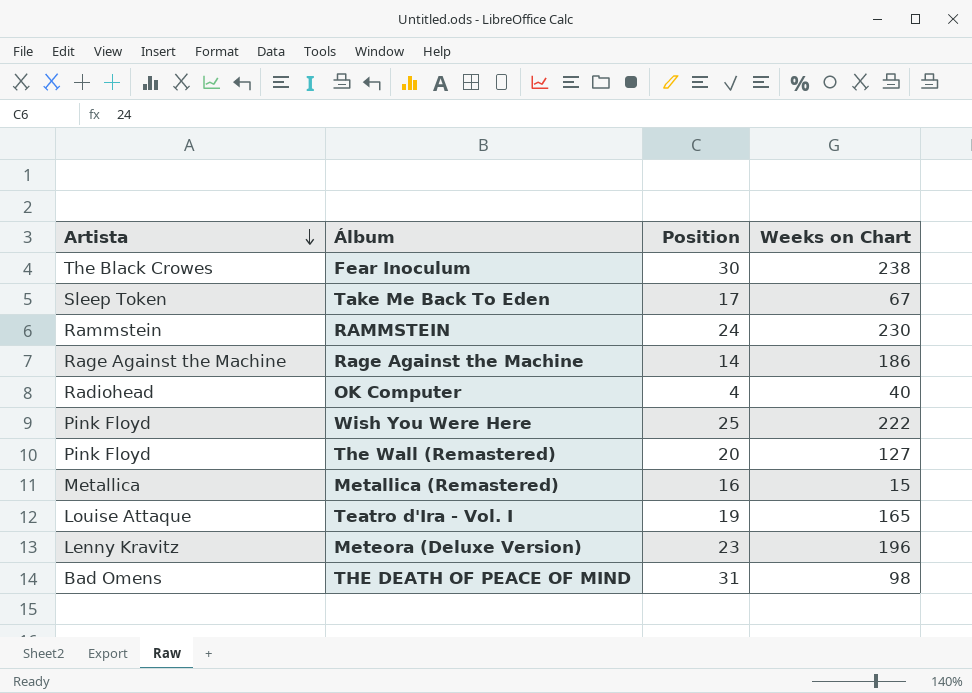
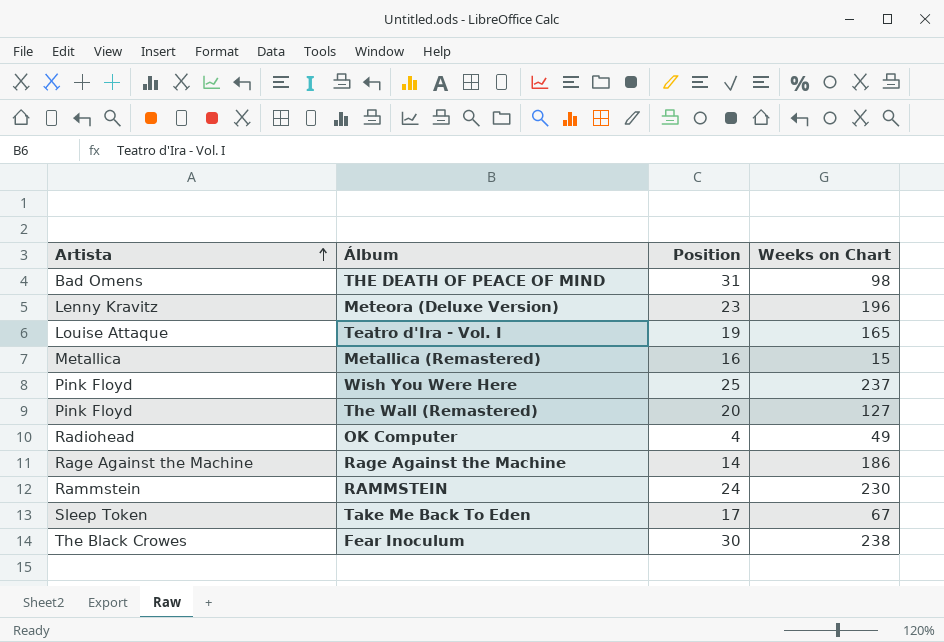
row order: Artista descending -> Artista ascending
Wish You Were Here | Weeks on Chart: 222 -> 237
OK Computer | Weeks on Chart: 40 -> 49

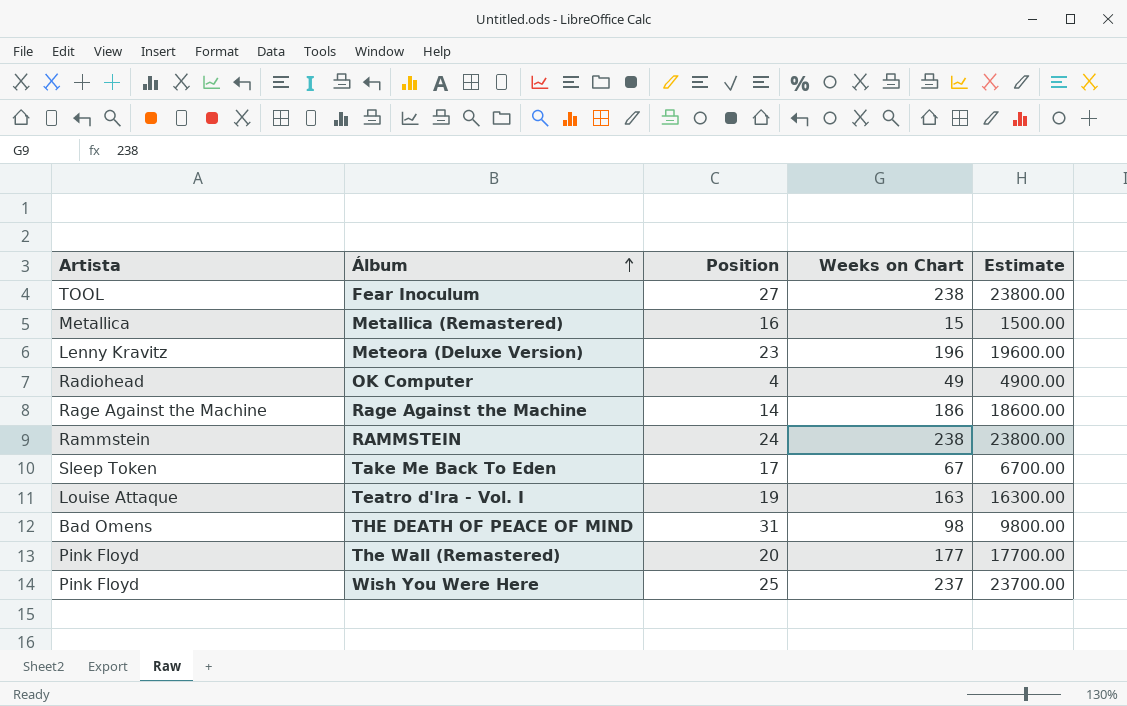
row order: Artista ascending -> Álbum ascending
column Estimate | formula: none -> [Weeks on Chart] * 100
Fear Inoculum | Artista: The Black Crowes -> TOOL
Fear Inoculum | Position: 30 -> 27
RAMMSTEIN | Weeks on Chart: 230 -> 238
Teatro d'Ira - Vol. I | Weeks on Chart: 165 -> 163
The Wall (Remastered) | Weeks on Chart: 127 -> 177

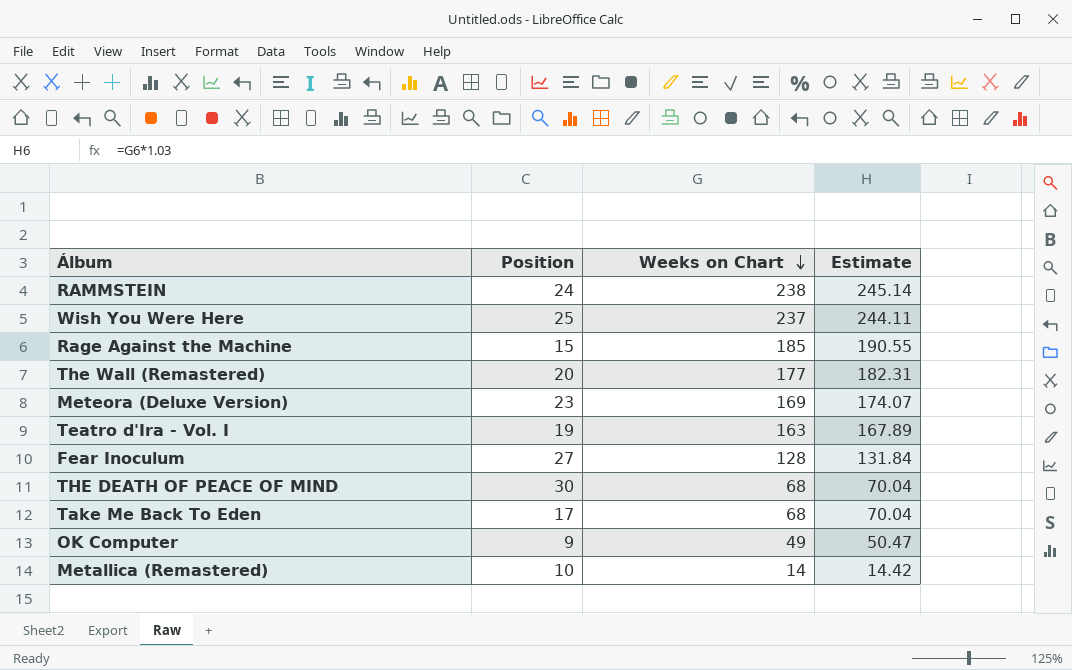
row order: Álbum ascending -> Weeks on Chart descending
column Artista | position: 1 -> none
column Estimate | formula: [Weeks on Chart] * 100 -> [Weeks on Chart] * 1.03
Rage Against the Machine | Position: 14 -> 15
Rage Against the Machine | Weeks on Chart: 186 -> 185
Meteora (Deluxe Version) | Weeks on Chart: 196 -> 169
Fear Inoculum | Weeks on Chart: 238 -> 128
THE DEATH OF PEACE OF MIND | Position: 31 -> 30
THE DEATH OF PEACE OF MIND | Weeks on Chart: 98 -> 68
Take Me Back To Eden | Weeks on Chart: 67 -> 68
OK Computer | Position: 4 -> 9
Metallica (Remastered) | Position: 16 -> 10
Metallica (Remastered) | Weeks on Chart: 15 -> 14

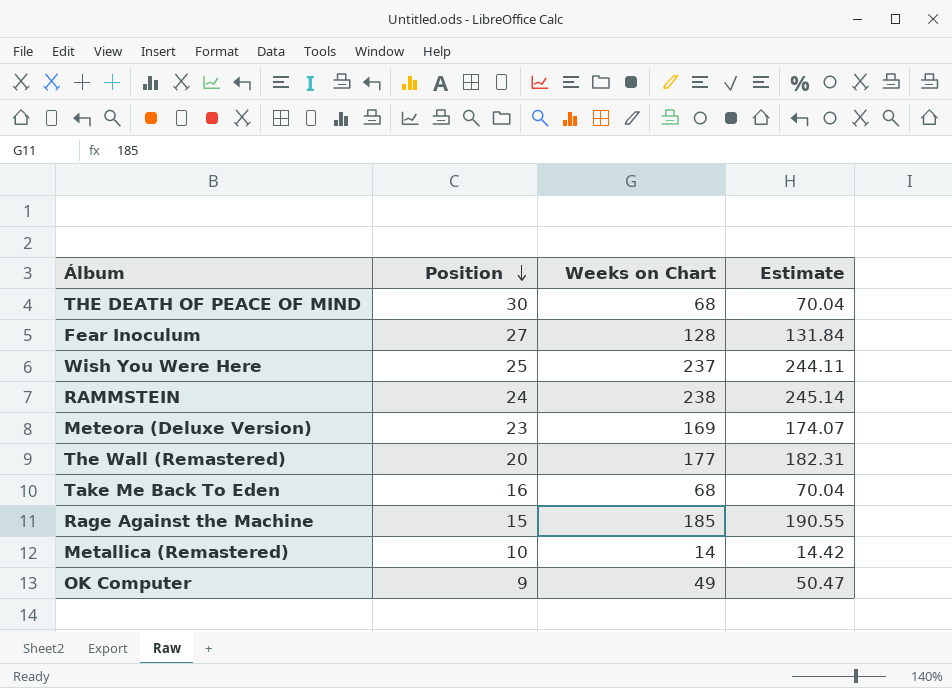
row order: Weeks on Chart descending -> Position descending
row Teatro d'Ira - Vol. I: 19 | 163 | 167.89 -> none
Take Me Back To Eden | Position: 17 -> 16

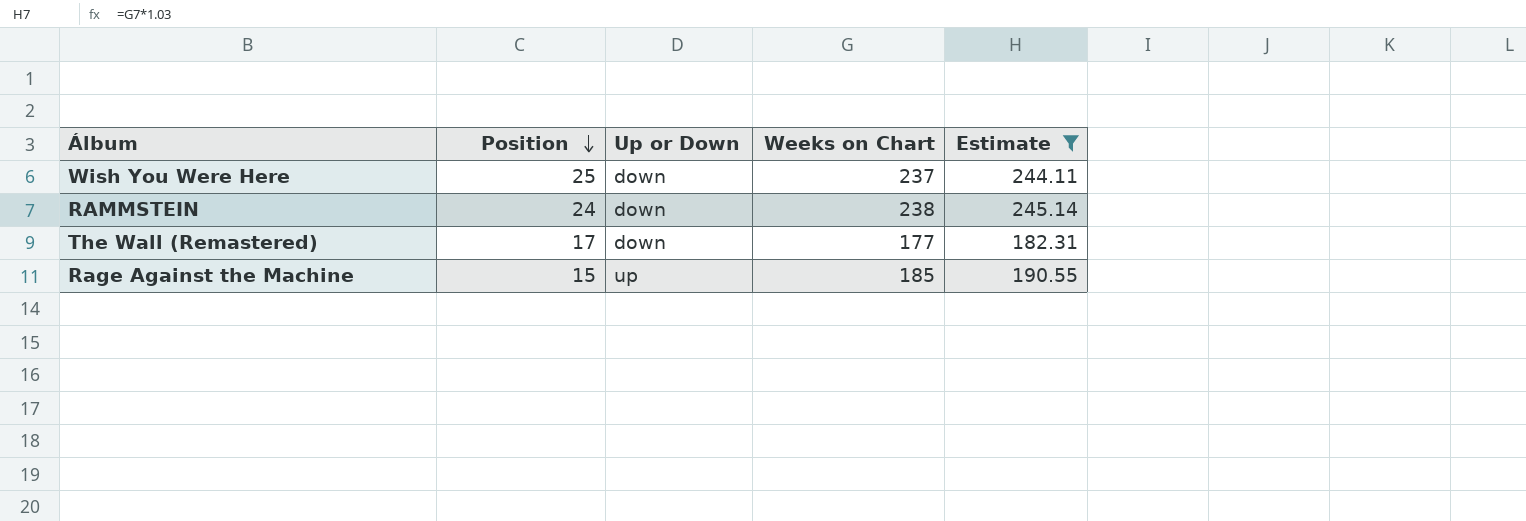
filter: none -> Estimate >= 182.31
column Up or Down | position: none -> 3
The Wall (Remastered) | Position: 20 -> 17

